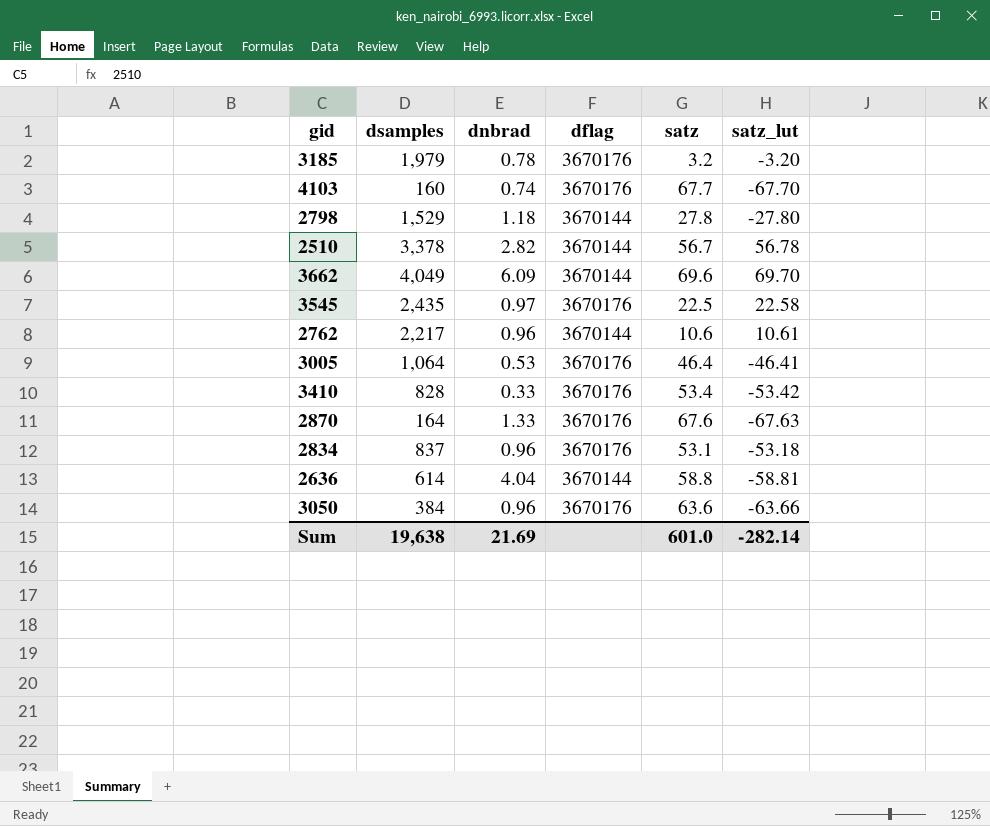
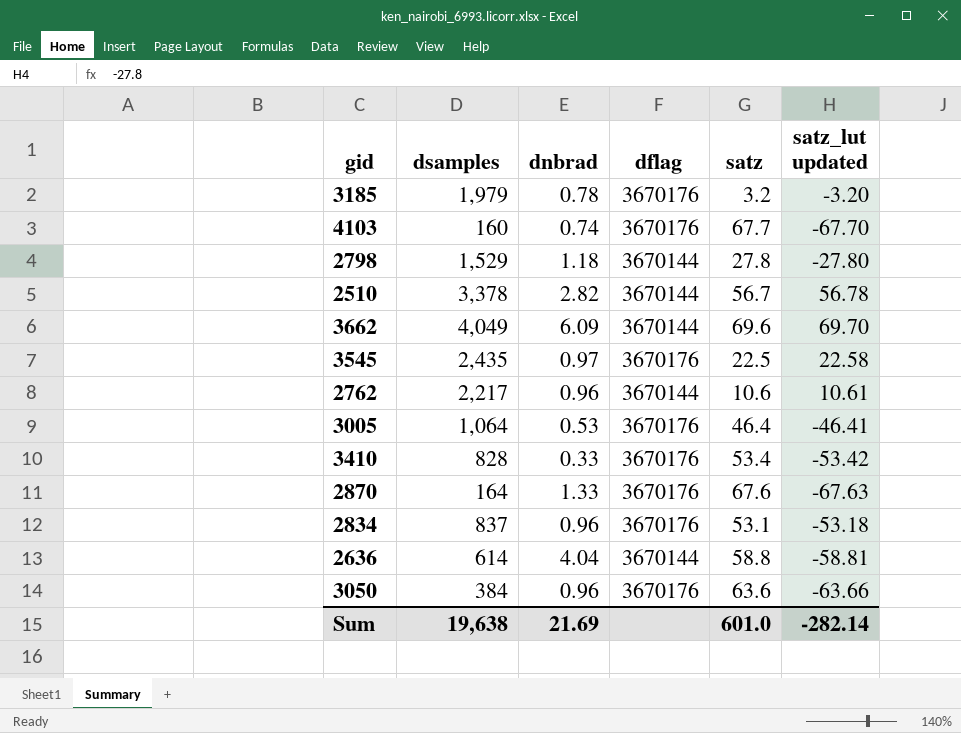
column name: satz_lut -> satz_lut updated

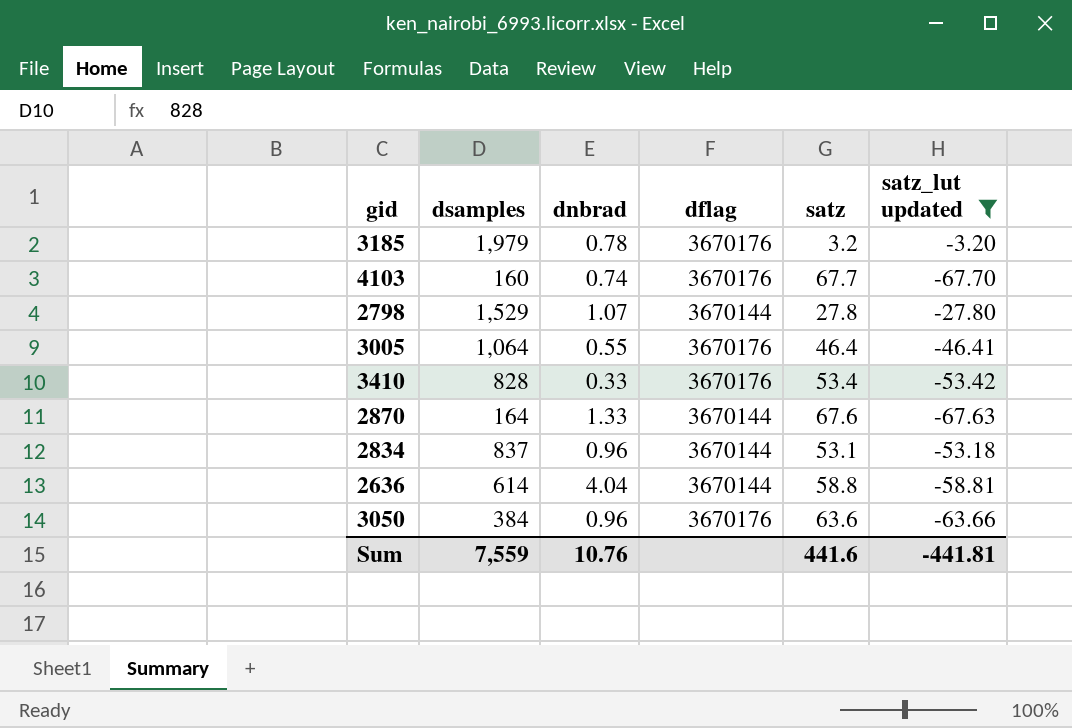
filter: none -> satz_lut updated <= -3.20
2798 | dnbrad: 1.18 -> 1.07
3005 | dnbrad: 0.53 -> 0.55
2870 | dflag: 3670176 -> 3670144
2834 | dflag: 3670176 -> 3670144
Sum | dsamples: 19,638 -> 7,559
Sum | dnbrad: 21.69 -> 10.76
Sum | satz: 601.0 -> 441.6
Sum | satz_lut updated: -282.14 -> -441.81

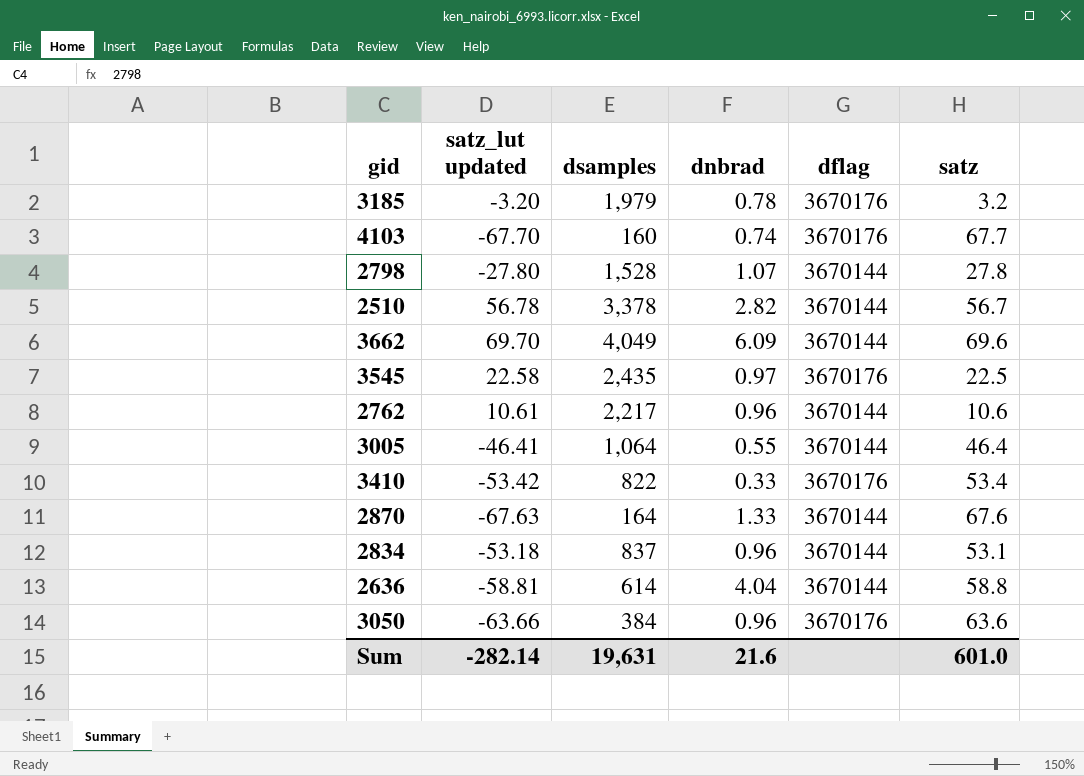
filter: satz_lut updated <= -3.20 -> none
column satz_lut updated | position: 6 -> 2
2798 | dsamples: 1,529 -> 1,528
3005 | dflag: 3670176 -> 3670144
3410 | dsamples: 828 -> 822
Sum | satz_lut updated: -441.81 -> -282.14
Sum | dsamples: 7,559 -> 19,631
Sum | dnbrad: 10.76 -> 21.6
Sum | satz: 441.6 -> 601.0

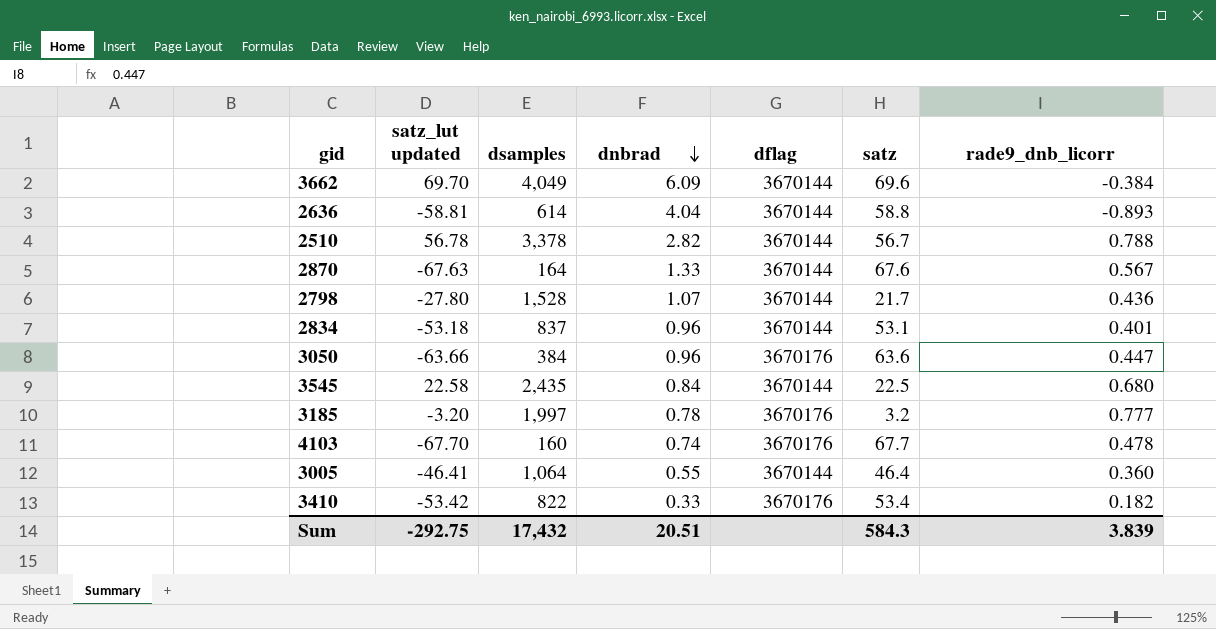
row order: none -> dnbrad descending
column rade9_dnb_licorr | position: none -> 7
row 2762: 10.61 | 2,217 | 0.96 | 3670144 | 10.6 -> none
2798 | satz: 27.8 -> 21.7
3545 | dnbrad: 0.97 -> 0.84
3545 | dflag: 3670176 -> 3670144
3185 | dsamples: 1,979 -> 1,997
Sum | satz_lut updated: -282.14 -> -292.75
Sum | dsamples: 19,631 -> 17,432
Sum | dnbrad: 21.6 -> 20.51
Sum | satz: 601.0 -> 584.3

